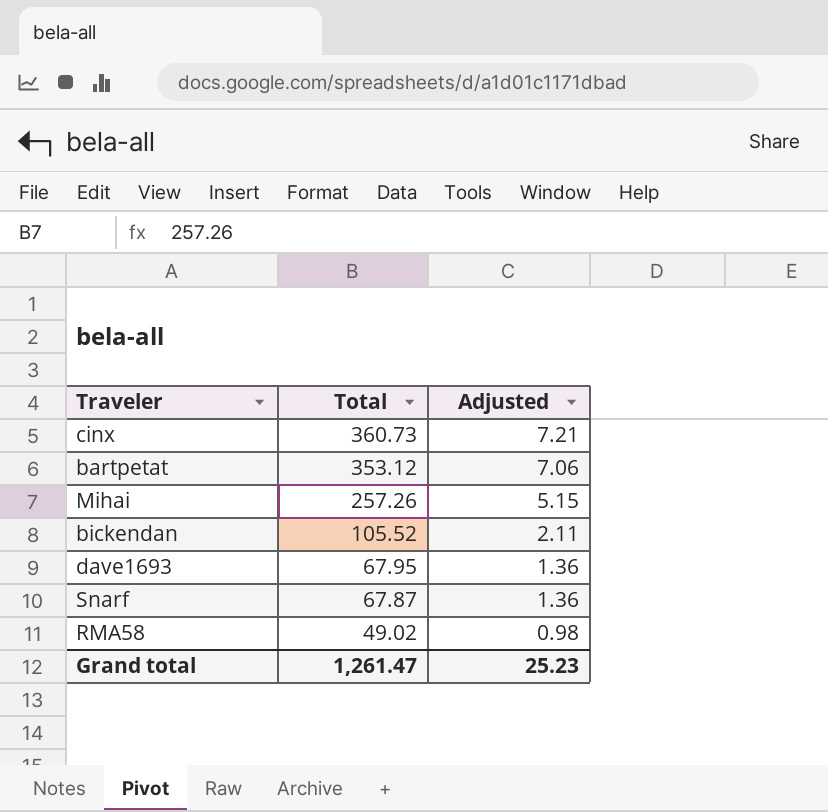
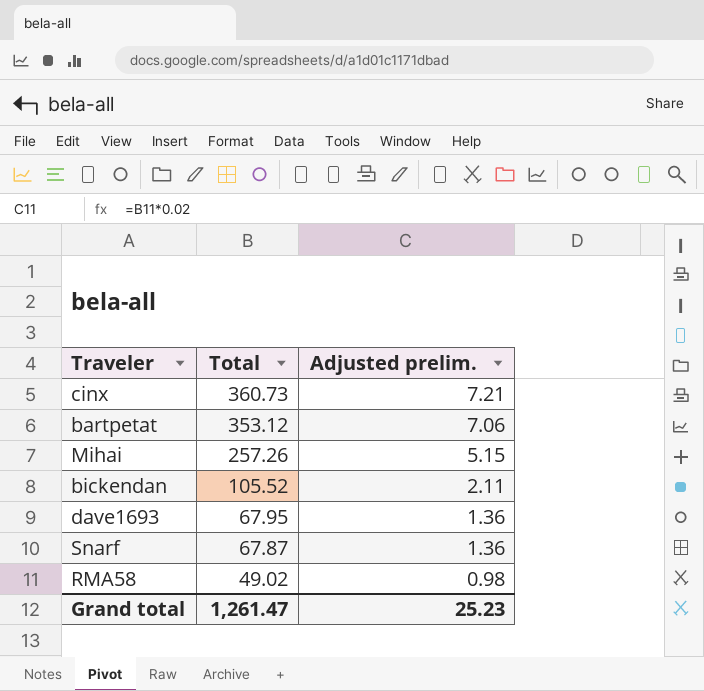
column name: Adjusted -> Adjusted prelim.

